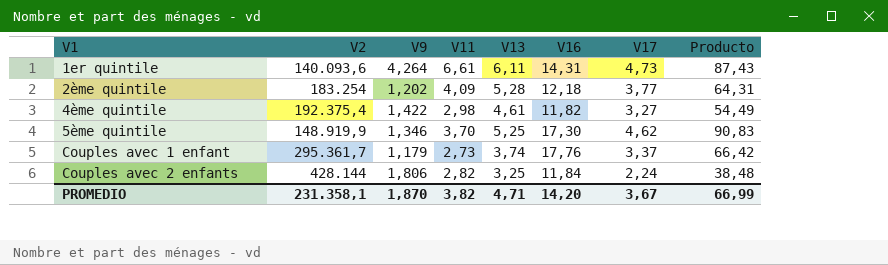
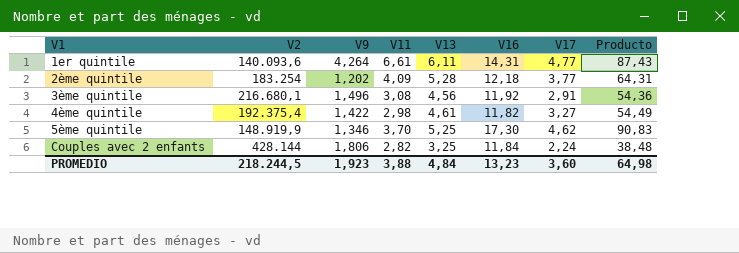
row Couples avec 1 enfant: 295.361,7 | 1,179 | 2,73 | 3,74 | 17,76 | 3,37 | 66,42 -> none
1er quintile | V17: 4,73 -> 4,77
row 3ème quintile: none -> 216.680,1 | 1,496 | 3,08 | 4,56 | 11,92 | 2,91 | 54,36
PROMEDIO | V2: 231.358,1 -> 218.244,5
PROMEDIO | V9: 1,870 -> 1,923
PROMEDIO | V11: 3,82 -> 3,88
PROMEDIO | V13: 4,71 -> 4,84
PROMEDIO | V16: 14,20 -> 13,23
PROMEDIO | V17: 3,67 -> 3,60
PROMEDIO | Producto: 66,99 -> 64,98

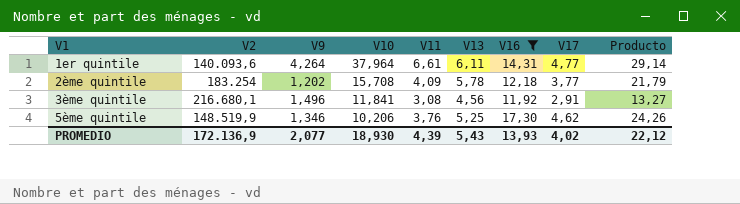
filter: none -> V16 >= 11,92
column V10 | position: none -> 4
column Producto | formula: [V13] * [V16] -> [V13] * [V17]
2ème quintile | V13: 5,28 -> 5,78
5ème quintile | V2: 148.919,9 -> 148.519,9
5ème quintile | V11: 3,70 -> 3,76
PROMEDIO | V2: 218.244,5 -> 172.136,9
PROMEDIO | V9: 1,923 -> 2,077
PROMEDIO | V11: 3,88 -> 4,39
PROMEDIO | V13: 4,84 -> 5,43
PROMEDIO | V16: 13,23 -> 13,93
PROMEDIO | V17: 3,60 -> 4,02
PROMEDIO | Producto: 64,98 -> 22,12

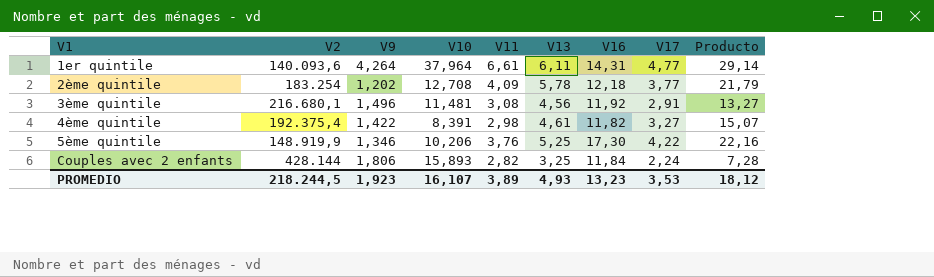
filter: V16 >= 11,92 -> none
2ème quintile | V10: 15,708 -> 12,708
3ème quintile | V10: 11,841 -> 11,481
5ème quintile | V2: 148.519,9 -> 148.919,9
5ème quintile | V17: 4,62 -> 4,22
5ème quintile | Producto: 24,26 -> 22,16
PROMEDIO | V2: 172.136,9 -> 218.244,5
PROMEDIO | V9: 2,077 -> 1,923
PROMEDIO | V10: 18,930 -> 16,107
PROMEDIO | V11: 4,39 -> 3,89
PROMEDIO | V13: 5,43 -> 4,93
PROMEDIO | V16: 13,93 -> 13,23
PROMEDIO | V17: 4,02 -> 3,53
PROMEDIO | Producto: 22,12 -> 18,12

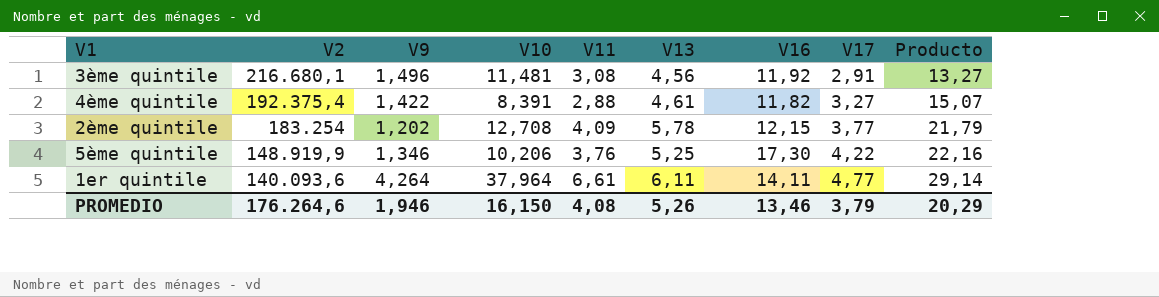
row order: V1 ascending -> V2 descending
row Couples avec 2 enfants: 428.144 | 1,806 | 15,893 | 2,82 | 3,25 | 11,84 | 2,24 | 7,28 -> none
4ème quintile | V11: 2,98 -> 2,88
2ème quintile | V16: 12,18 -> 12,15
1er quintile | V16: 14,31 -> 14,11
PROMEDIO | V2: 218.244,5 -> 176.264,6
PROMEDIO | V9: 1,923 -> 1,946
PROMEDIO | V10: 16,107 -> 16,150
PROMEDIO | V11: 3,89 -> 4,08
PROMEDIO | V13: 4,93 -> 5,26
PROMEDIO | V16: 13,23 -> 13,46
PROMEDIO | V17: 3,53 -> 3,79
PROMEDIO | Producto: 18,12 -> 20,29

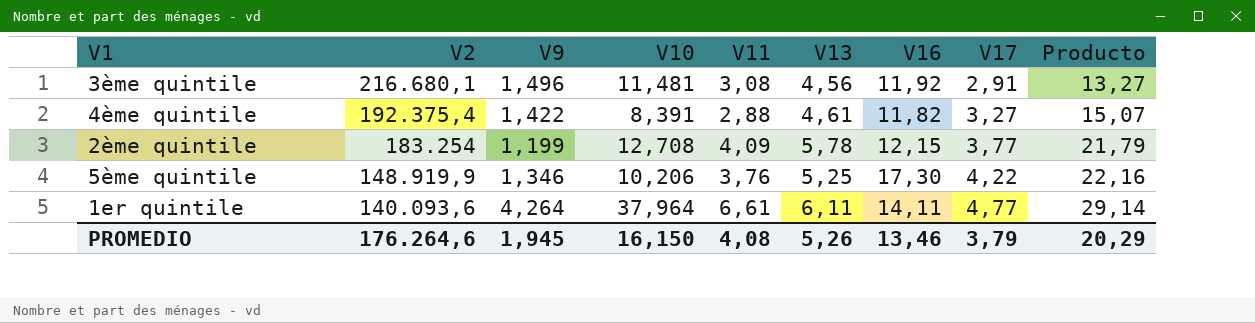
2ème quintile | V9: 1,202 -> 1,199
PROMEDIO | V9: 1,946 -> 1,945

